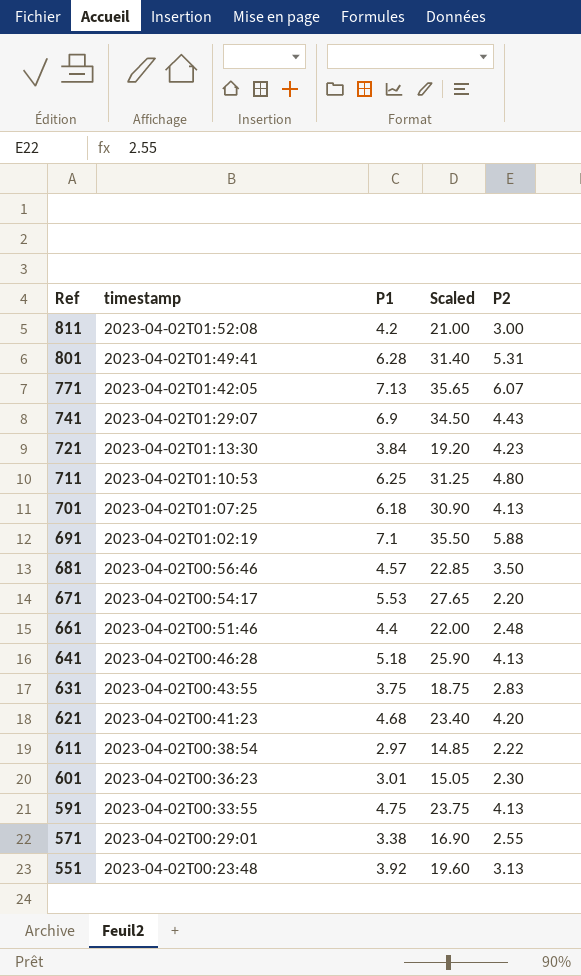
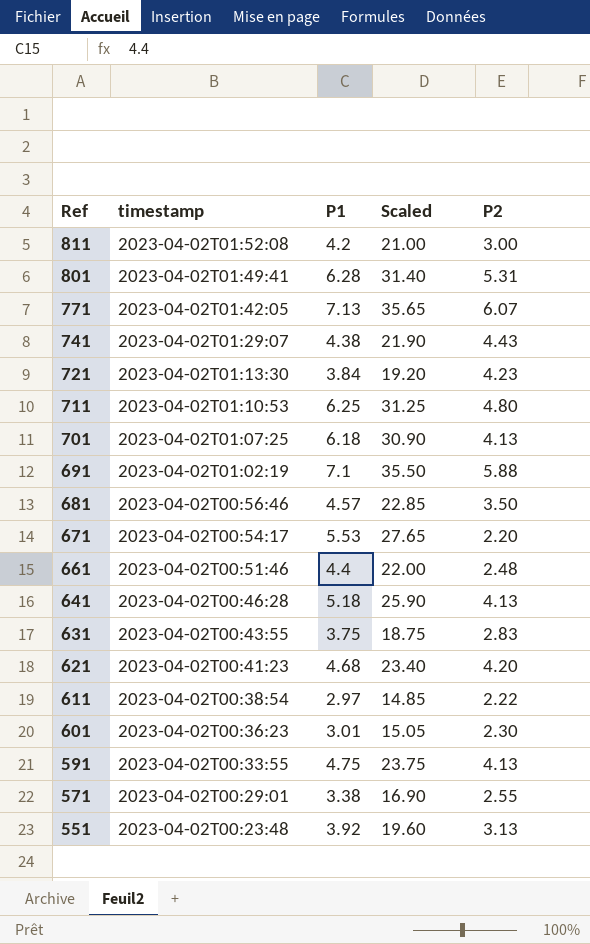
741 | P1: 6.9 -> 4.38
741 | Scaled: 34.50 -> 21.90

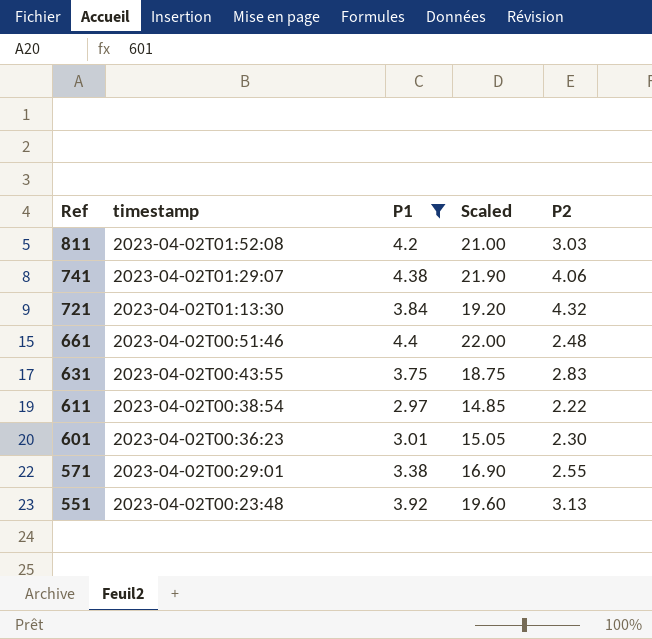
filter: none -> P1 <= 4.4
811 | P2: 3.00 -> 3.03
741 | P2: 4.43 -> 4.06
721 | P2: 4.23 -> 4.32

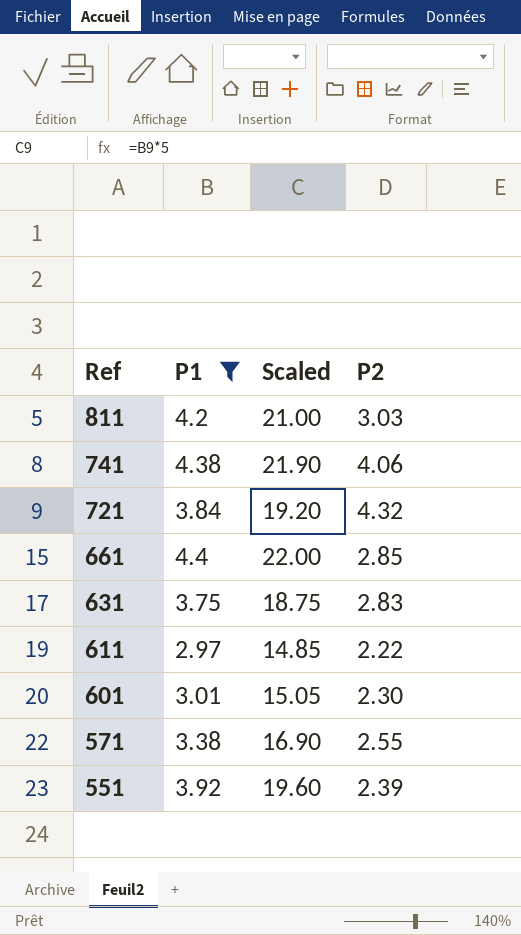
column timestamp | position: 2 -> none
661 | P2: 2.48 -> 2.85
551 | P2: 3.13 -> 2.39

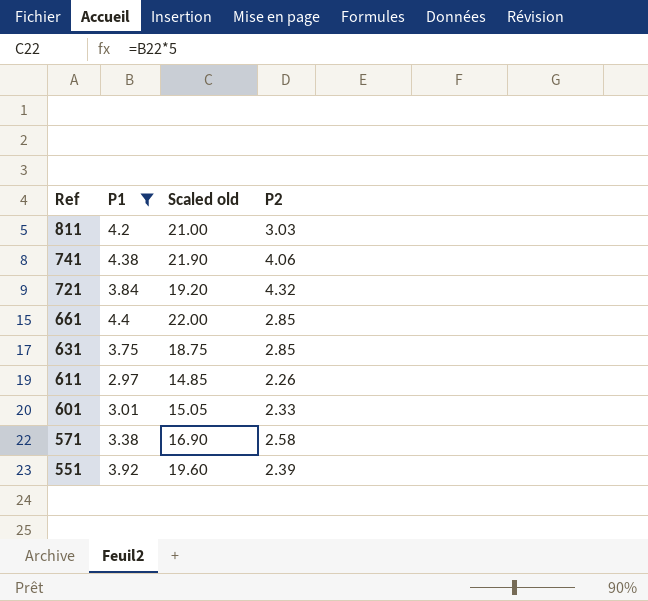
column name: Scaled -> Scaled old
631 | P2: 2.83 -> 2.85
611 | P2: 2.22 -> 2.26
601 | P2: 2.30 -> 2.33
571 | P2: 2.55 -> 2.58

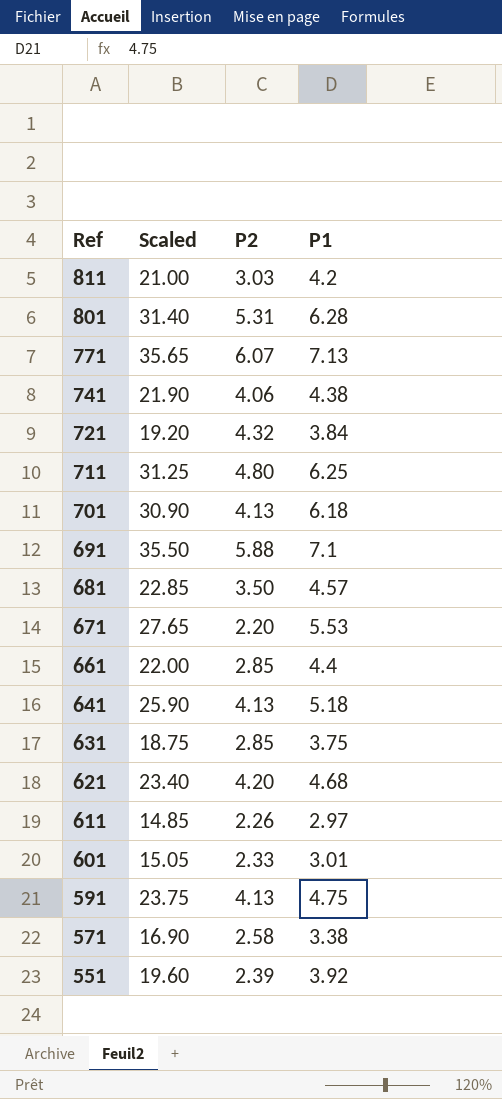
filter: P1 <= 4.4 -> none
column name: Scaled old -> Scaled
column P1 | position: 2 -> 4

